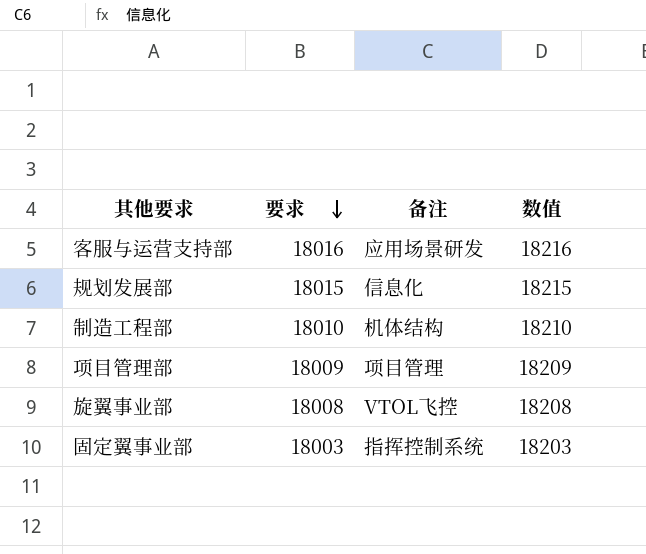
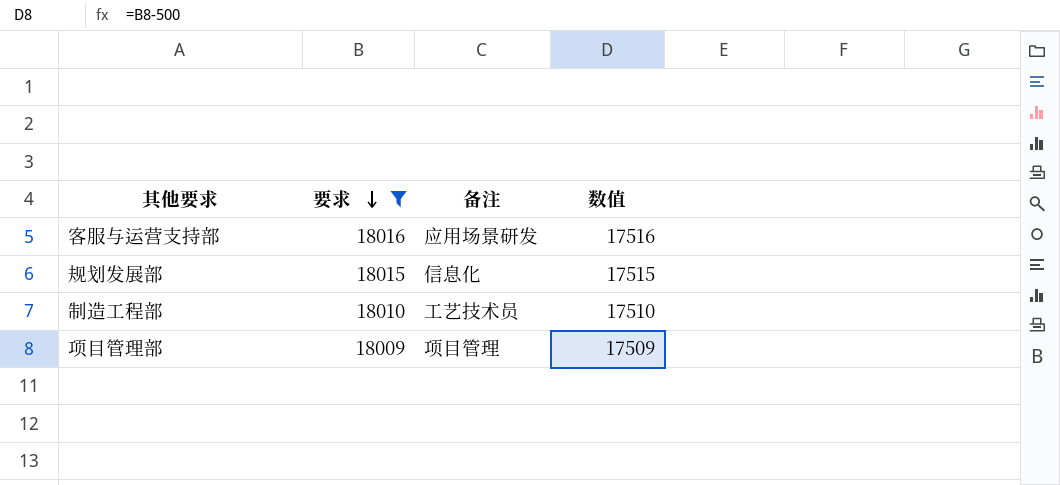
filter: none -> 要求 >= 18009
column 数值 | formula: [要求] + 200 -> [要求] - 500
制造工程部 | 备注: 机体结构 -> 工艺技术员

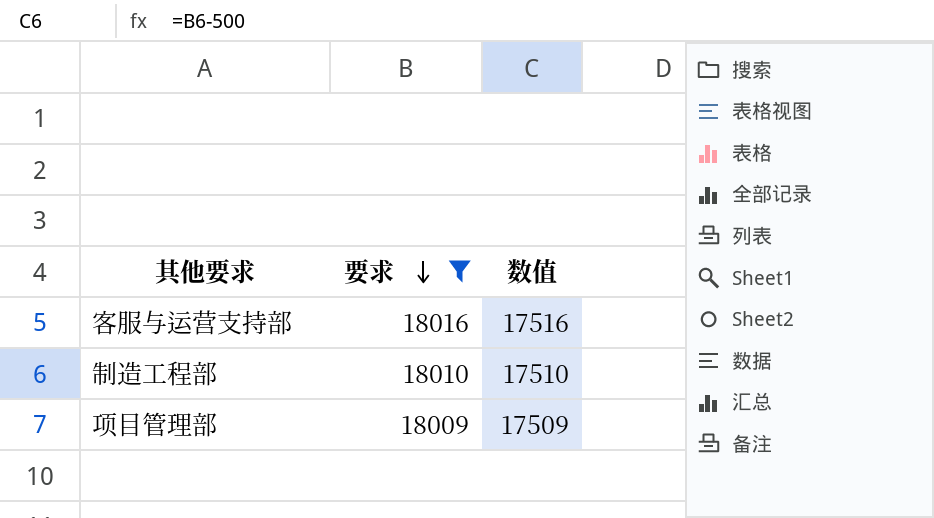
column 备注 | position: 3 -> none
row 规划发展部: 18015 | 信息化 | 17515 -> none

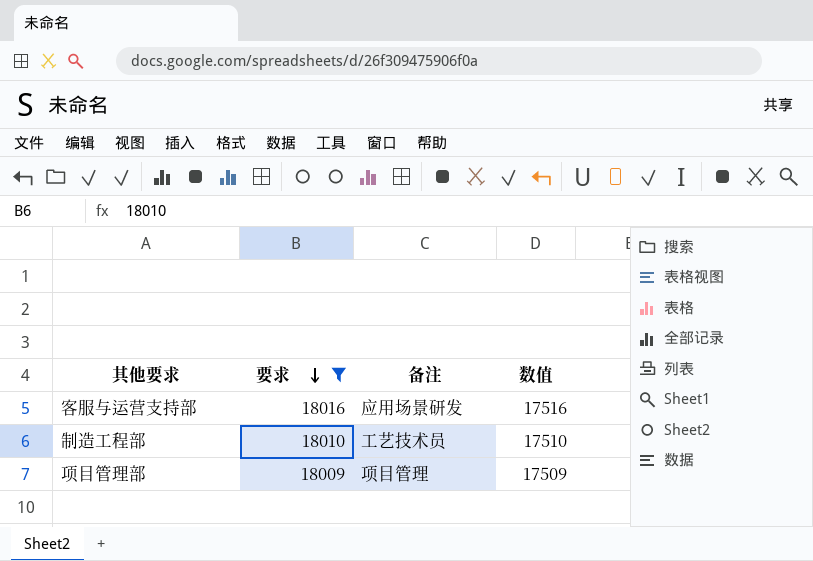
column 备注 | position: none -> 3

